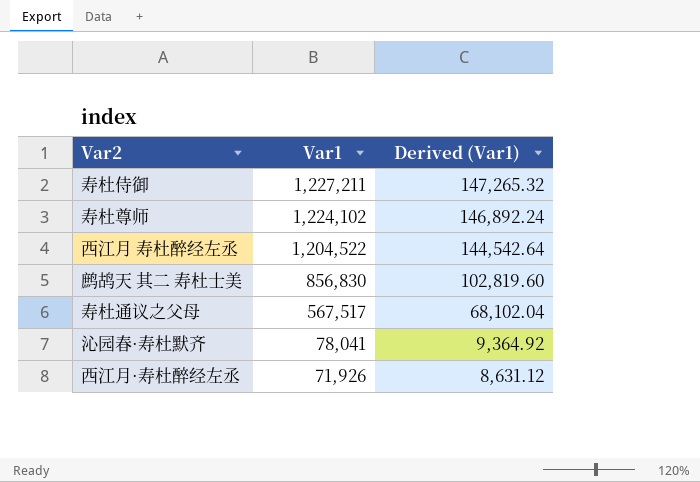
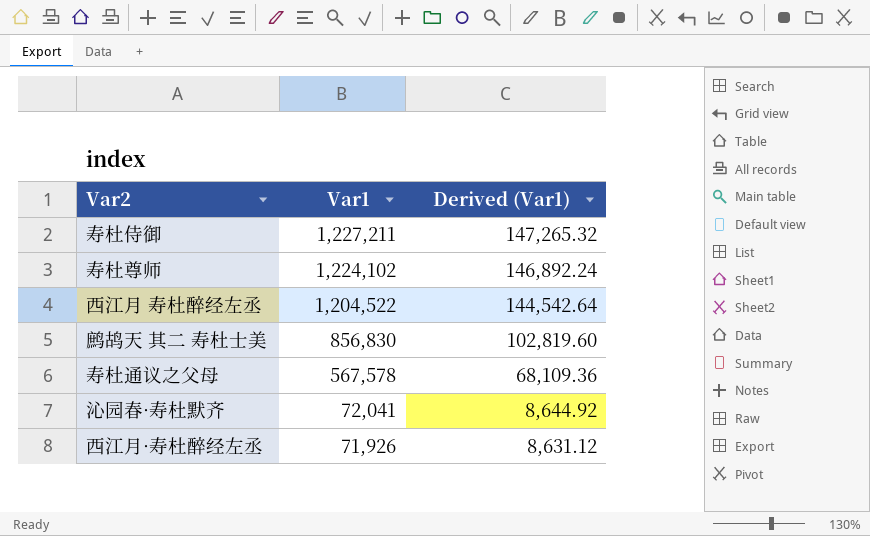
寿杜通议之父母 | Var1: 567,517 -> 567,578
寿杜通议之父母 | Derived (Var1): 68,102.04 -> 68,109.36
沁园春·寿杜默齐 | Var1: 78,041 -> 72,041
沁园春·寿杜默齐 | Derived (Var1): 9,364.92 -> 8,644.92

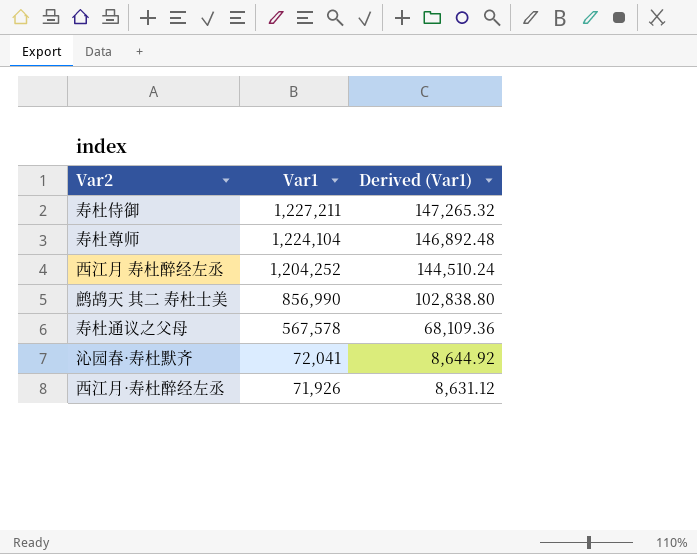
寿杜尊师 | Var1: 1,224,102 -> 1,224,104
寿杜尊师 | Derived (Var1): 146,892.24 -> 146,892.48
西江月 寿杜醉经左丞 | Var1: 1,204,522 -> 1,204,252
西江月 寿杜醉经左丞 | Derived (Var1): 144,542.64 -> 144,510.24
鹧鸪天 其二 寿杜士美 | Var1: 856,830 -> 856,990
鹧鸪天 其二 寿杜士美 | Derived (Var1): 102,819.60 -> 102,838.80

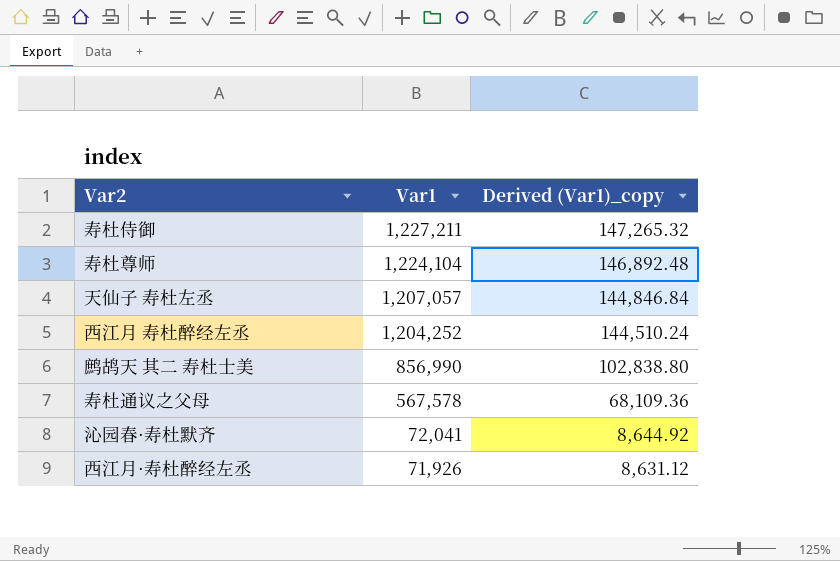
column name: Derived (Var1) -> Derived (Var1)_copy
row 天仙子 寿杜左丞: none -> 1,207,057 | 144,846.84

